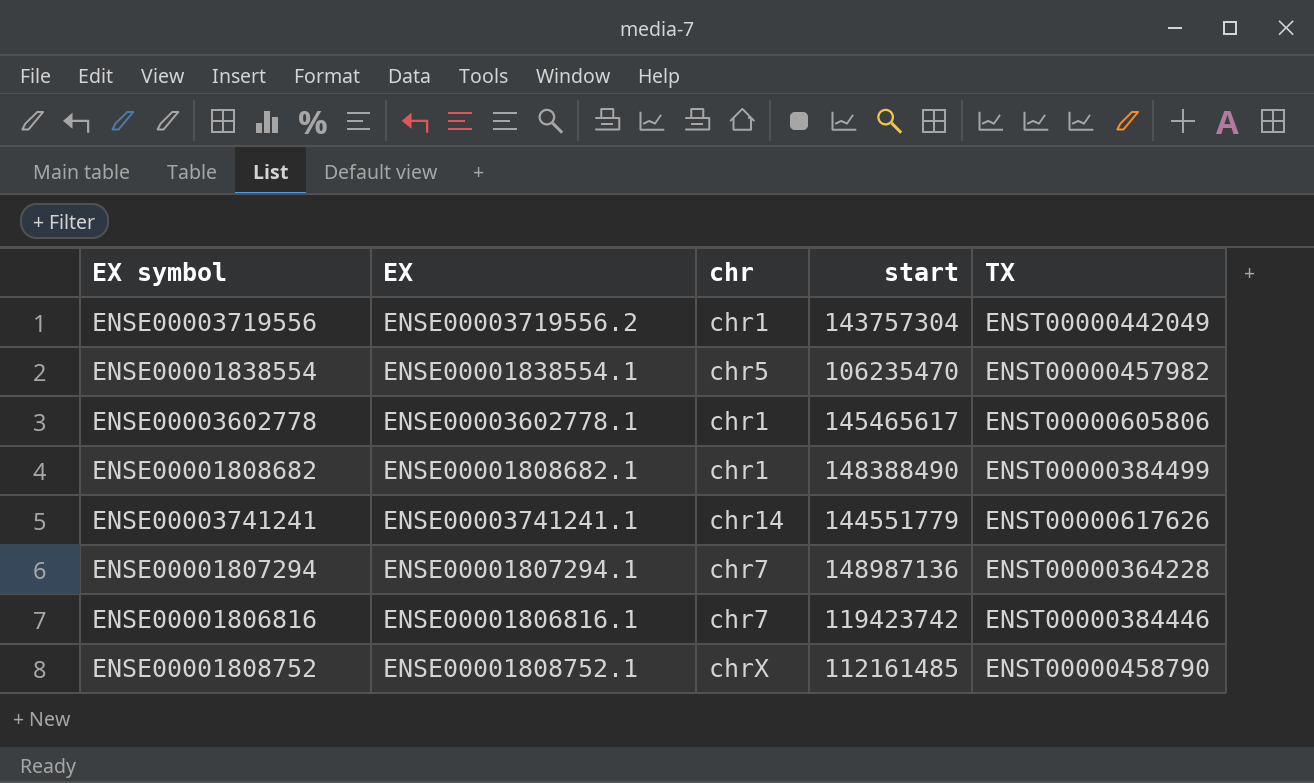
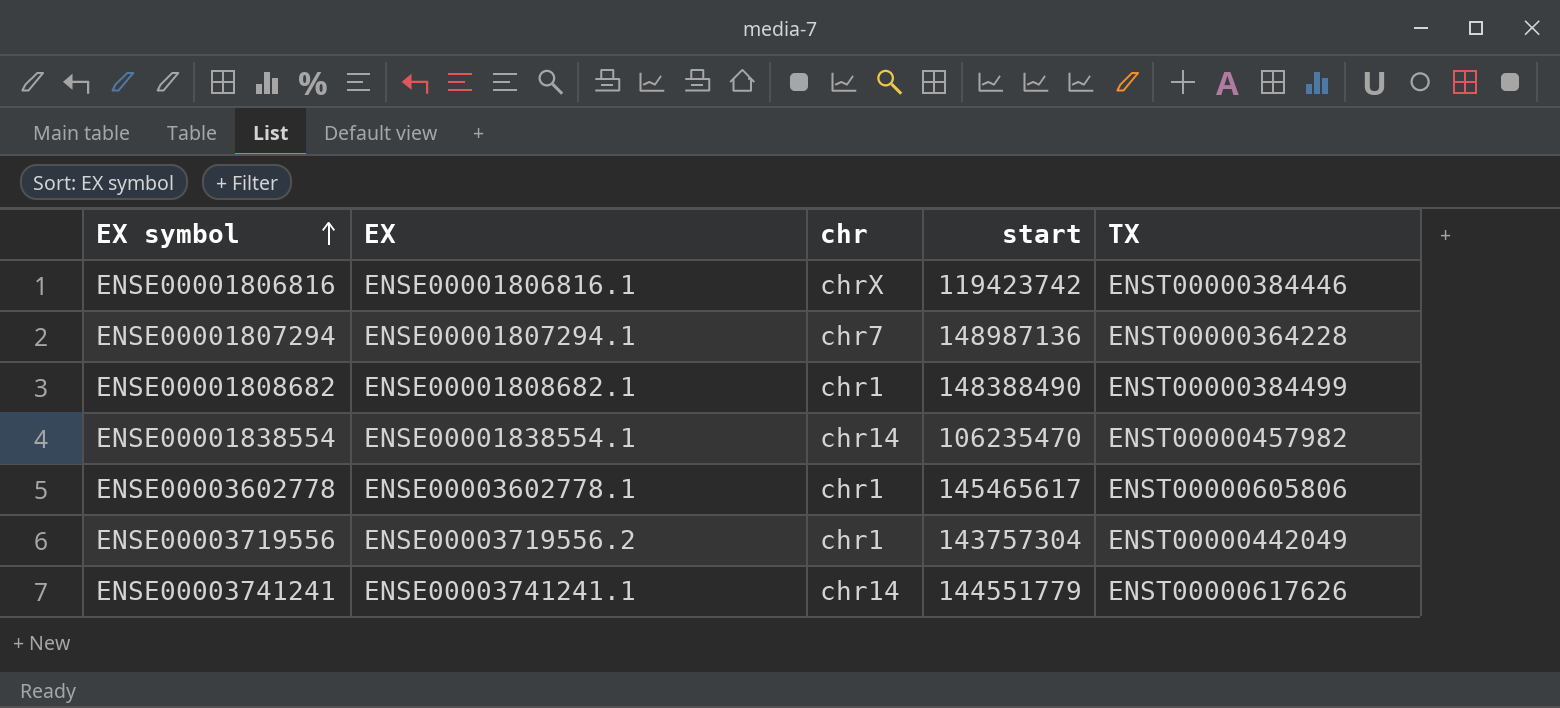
row order: none -> EX symbol ascending
row ENSE00001808752: ENSE00001808752.1 | chrX | 112161485 | ENST00000458790 -> none
ENSE00001806816 | chr: chr7 -> chrX
ENSE00001838554 | chr: chr5 -> chr14

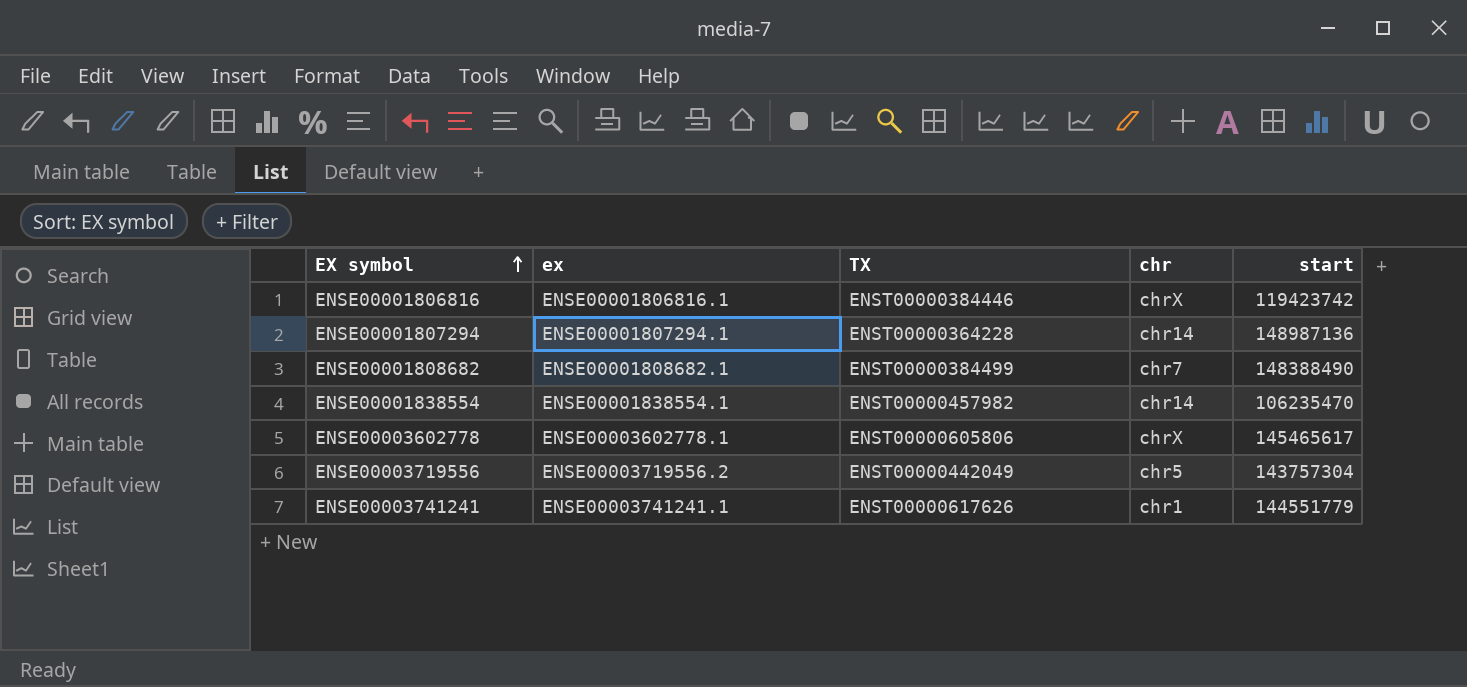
column name: EX -> ex
column TX | position: 5 -> 3
ENSE00001807294 | chr: chr7 -> chr14
ENSE00001808682 | chr: chr1 -> chr7
ENSE00003602778 | chr: chr1 -> chrX
ENSE00003719556 | chr: chr1 -> chr5
ENSE00003741241 | chr: chr14 -> chr1

